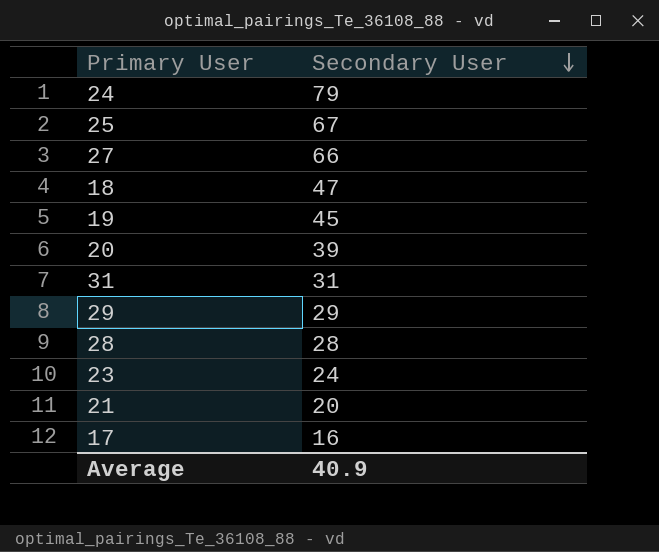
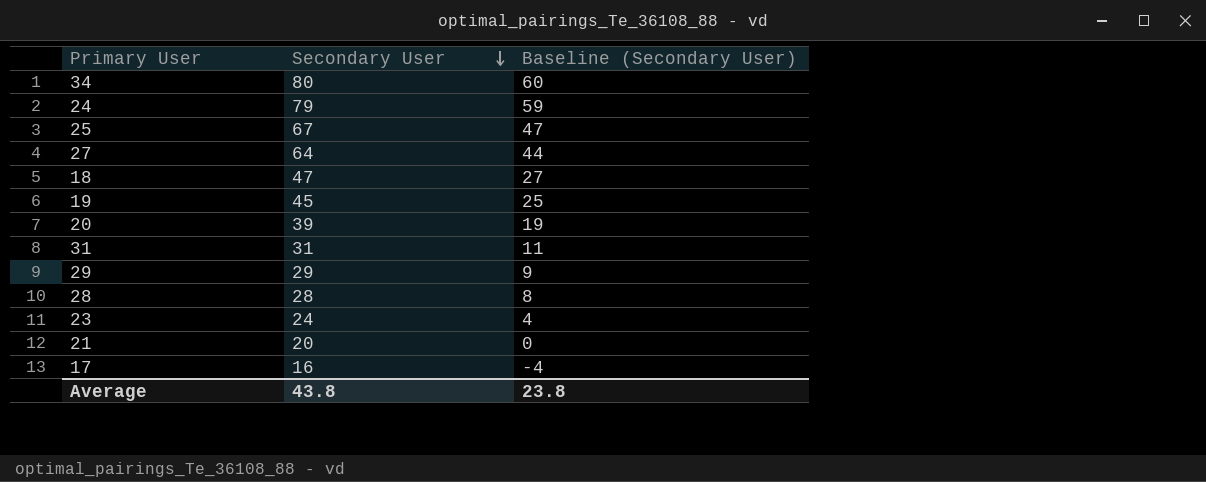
column Baseline (Secondary User) | formula: none -> [Secondary User] - 20
row 34: none -> 80 | 60
27 | Secondary User: 66 -> 64
Average | Secondary User: 40.9 -> 43.8

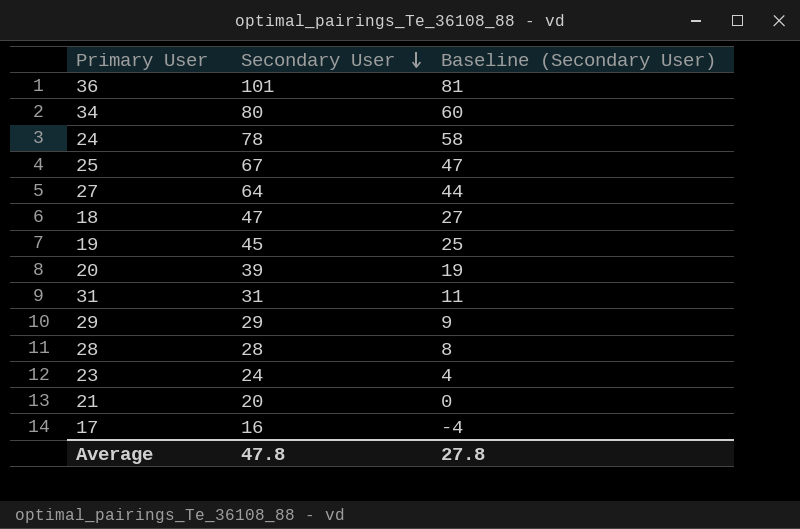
row 36: none -> 101 | 81
24 | Secondary User: 79 -> 78
24 | Baseline (Secondary User): 59 -> 58
Average | Secondary User: 43.8 -> 47.8
Average | Baseline (Secondary User): 23.8 -> 27.8

